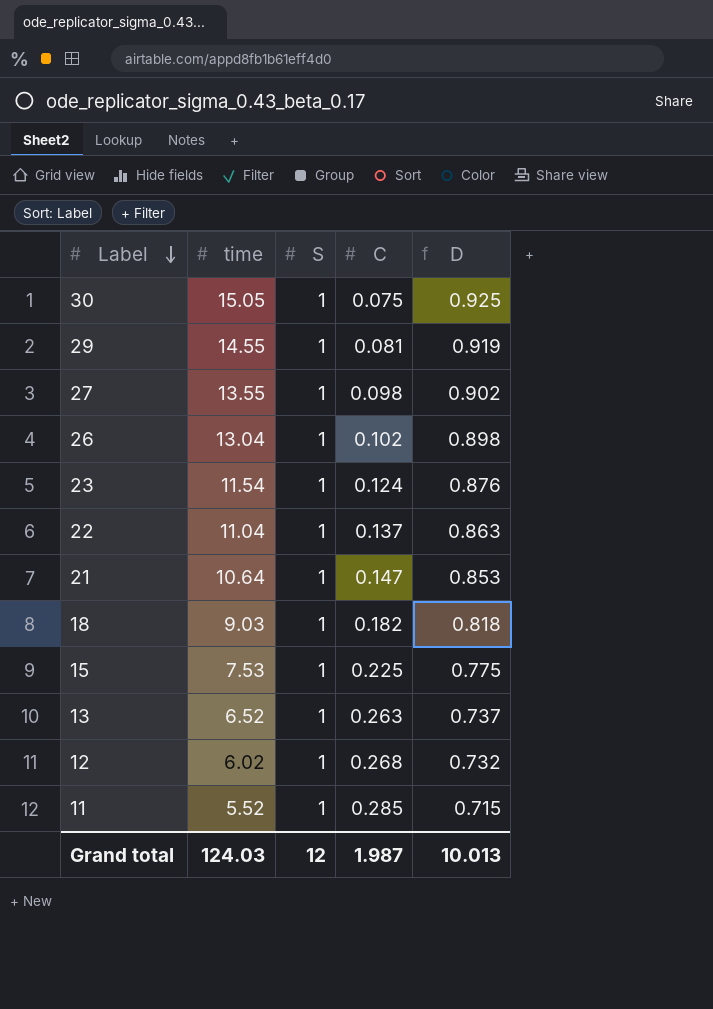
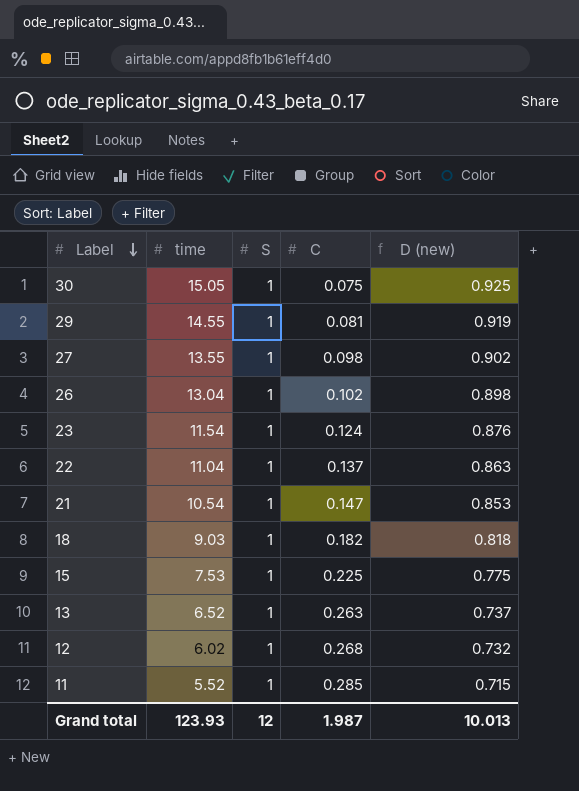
column name: D -> D (new)
21 | time: 10.64 -> 10.54
Grand total | time: 124.03 -> 123.93

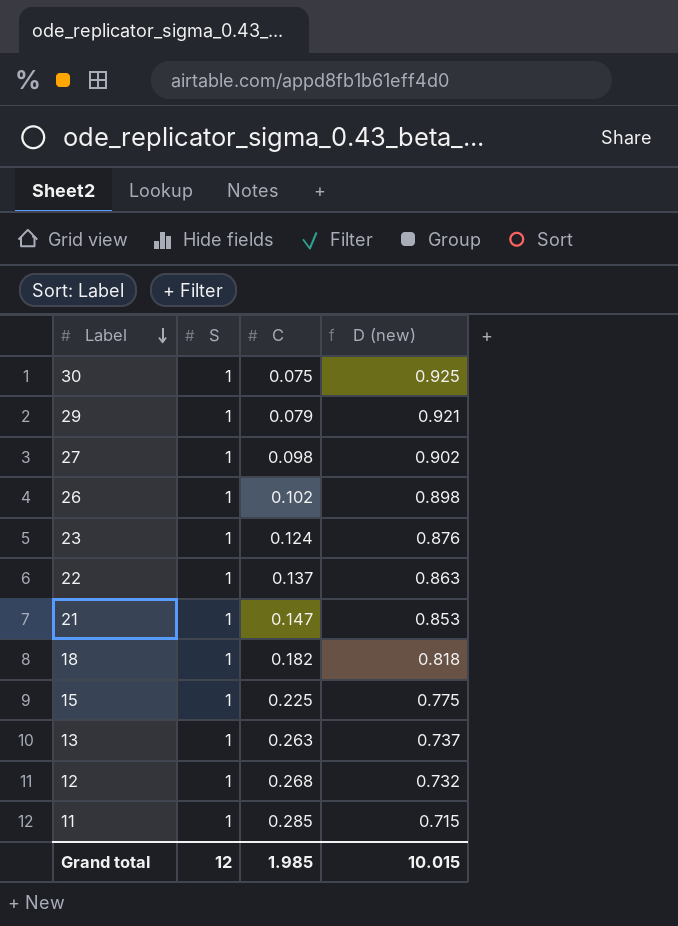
column time | position: 2 -> none
29 | C: 0.081 -> 0.079
29 | D (new): 0.919 -> 0.921
Grand total | C: 1.987 -> 1.985
Grand total | D (new): 10.013 -> 10.015

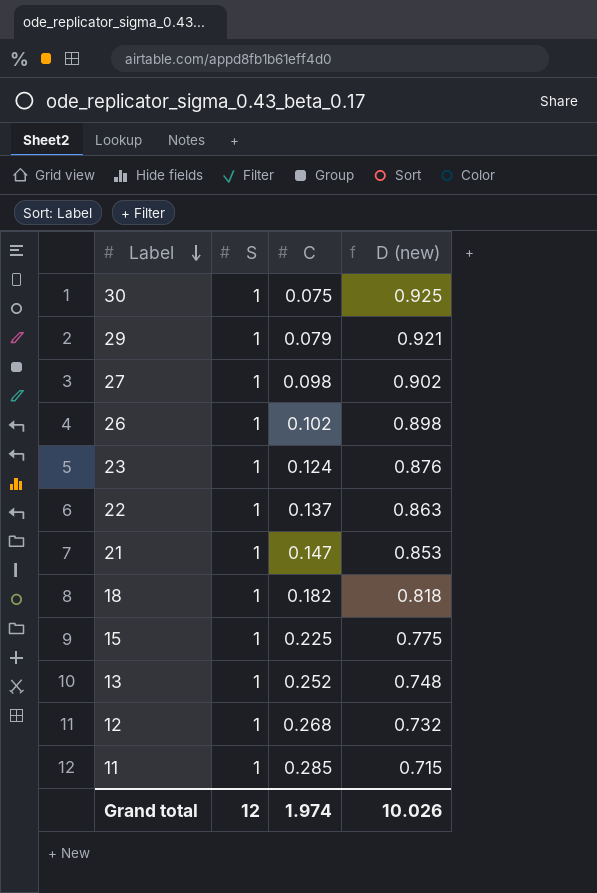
13 | C: 0.263 -> 0.252
13 | D (new): 0.737 -> 0.748
Grand total | C: 1.985 -> 1.974
Grand total | D (new): 10.015 -> 10.026

